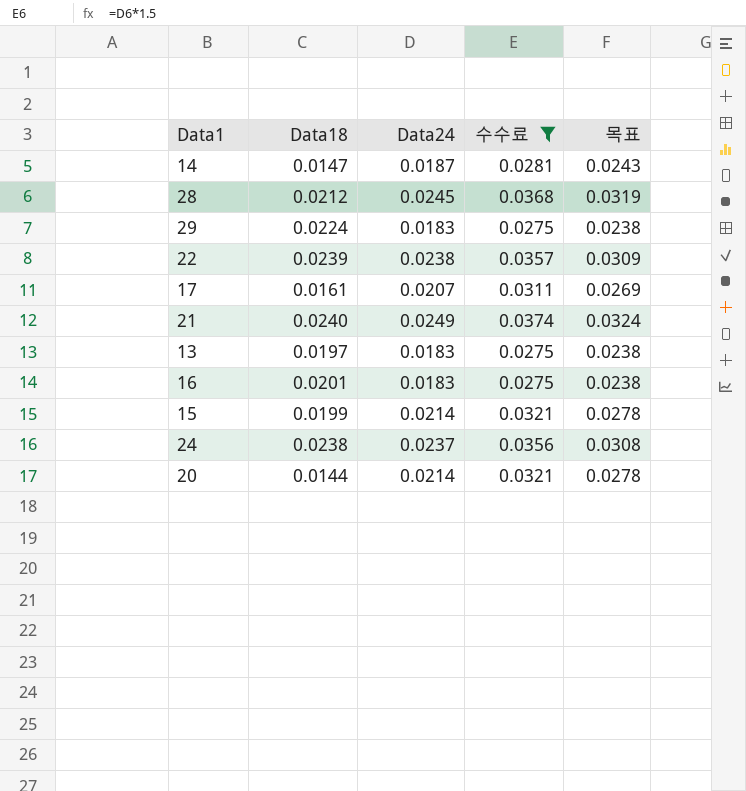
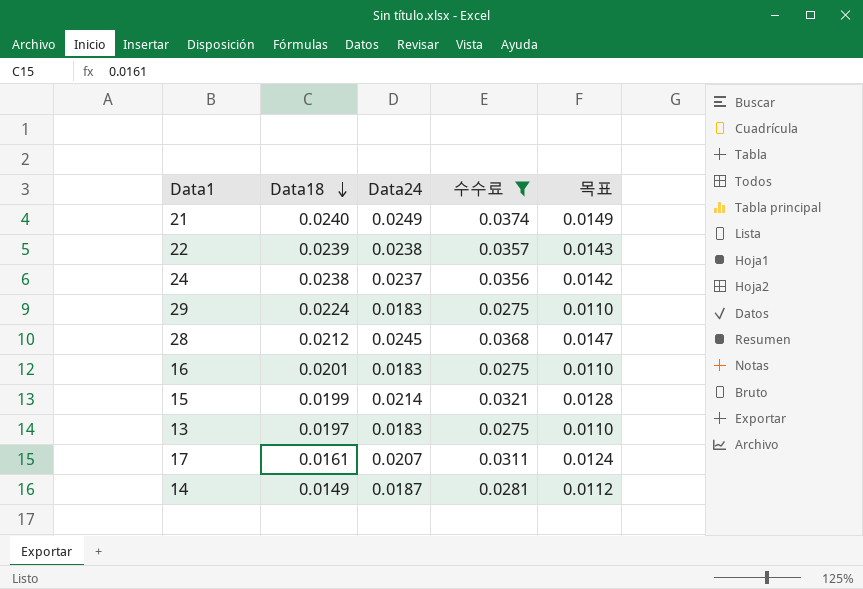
row order: none -> Data18 descending
column 목표 | formula: [Data24] * 1.3 -> [Data24] * 0.6
row 20: 0.0144 | 0.0214 | 0.0321 | 0.0278 -> none
14 | Data18: 0.0147 -> 0.0149

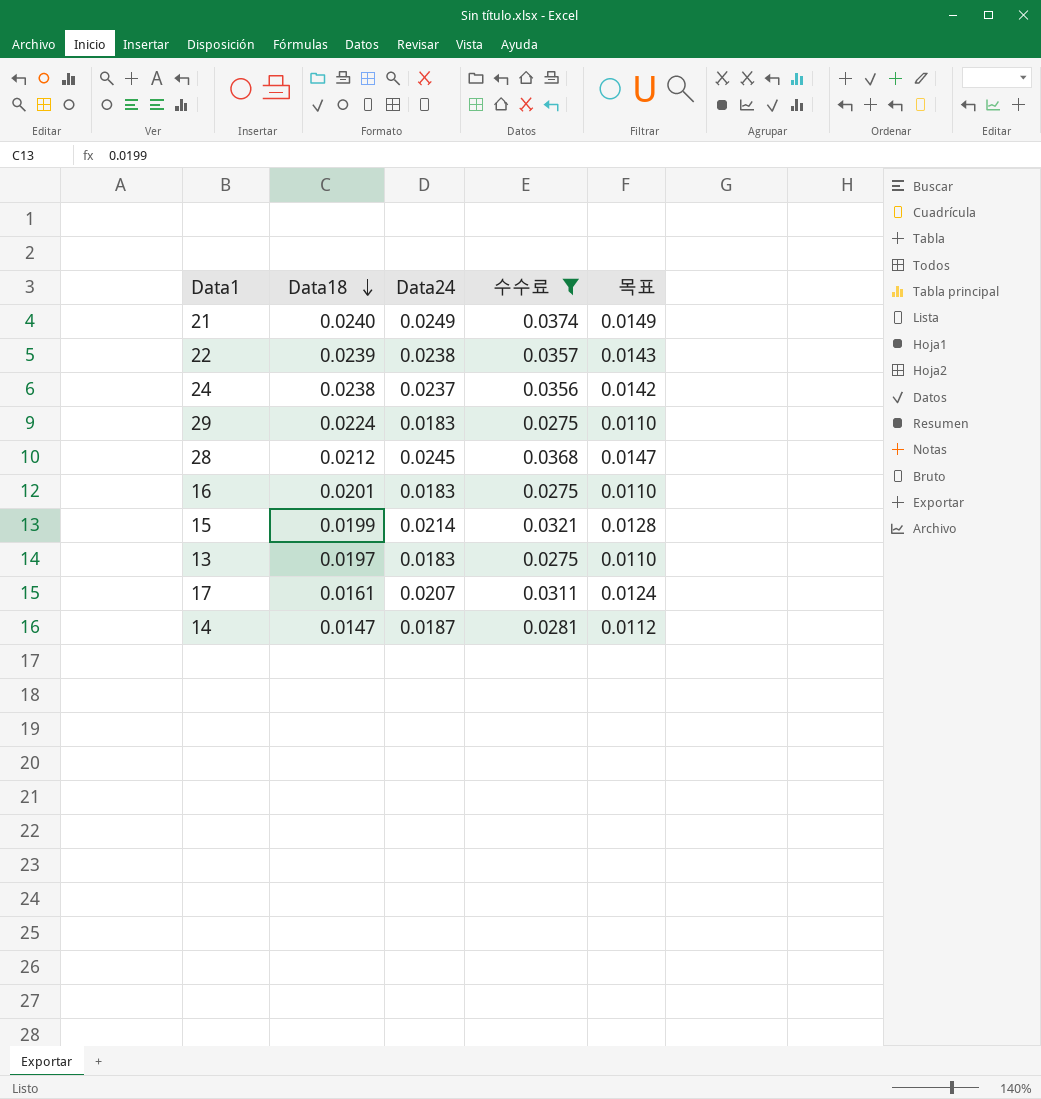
14 | Data18: 0.0149 -> 0.0147

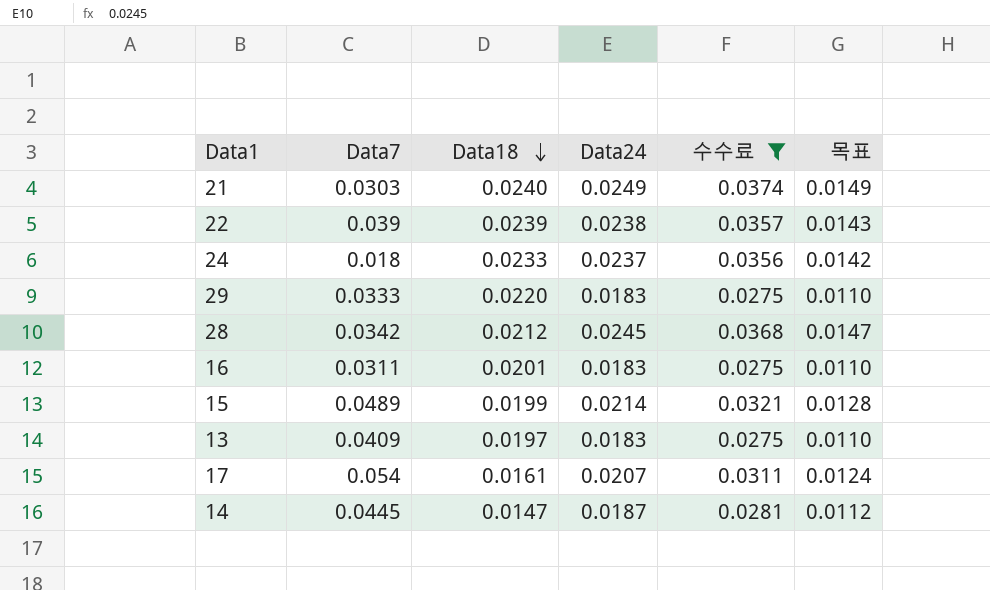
column Data7 | position: none -> 2
24 | Data18: 0.0238 -> 0.0233
29 | Data18: 0.0224 -> 0.0220

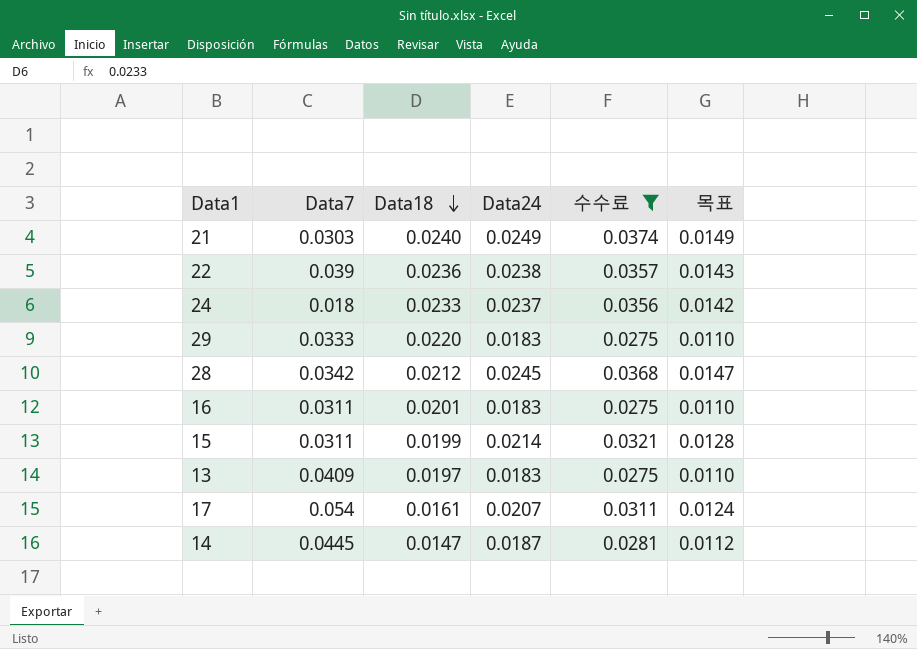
22 | Data18: 0.0239 -> 0.0236
15 | Data7: 0.0489 -> 0.0311

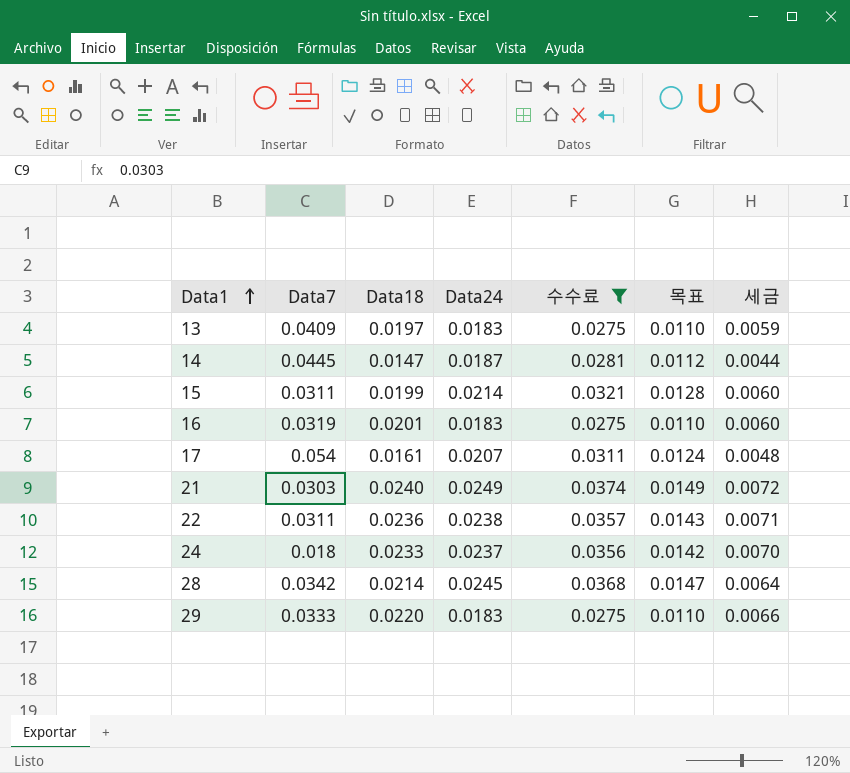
row order: Data18 descending -> Data1 ascending
column 세금 | formula: none -> [Data18] * 0.3
16 | Data7: 0.0311 -> 0.0319
22 | Data7: 0.039 -> 0.0311
28 | Data18: 0.0212 -> 0.0214

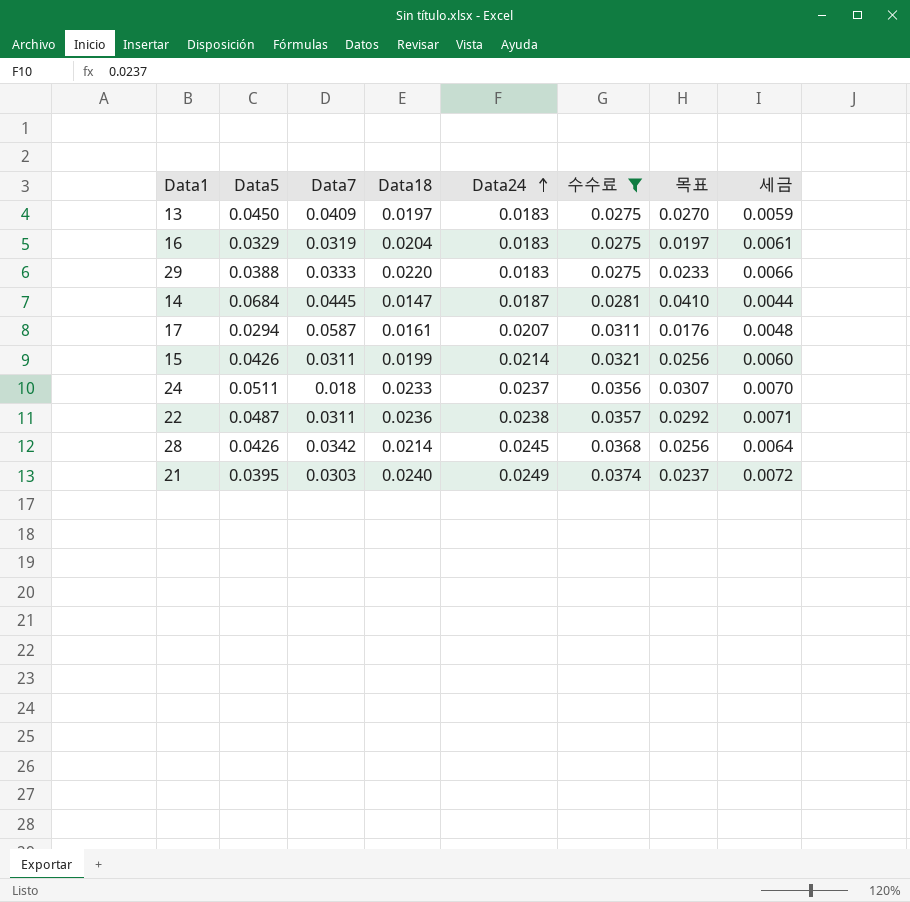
row order: Data1 ascending -> Data24 ascending
column Data5 | position: none -> 2
column 목표 | formula: [Data24] * 0.6 -> [Data5] * 0.6
16 | Data18: 0.0201 -> 0.0204
16 | 세금: 0.0060 -> 0.0061
17 | Data7: 0.054 -> 0.0587

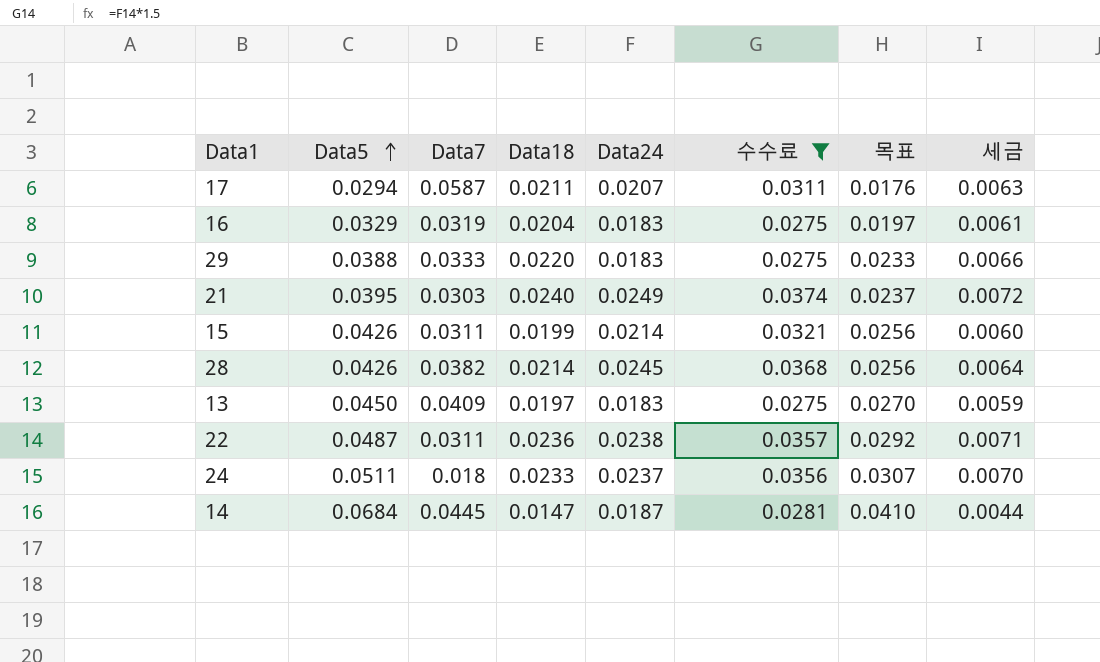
row order: Data24 ascending -> Data5 ascending
17 | Data18: 0.0161 -> 0.0211
17 | 세금: 0.0048 -> 0.0063
28 | Data7: 0.0342 -> 0.0382

